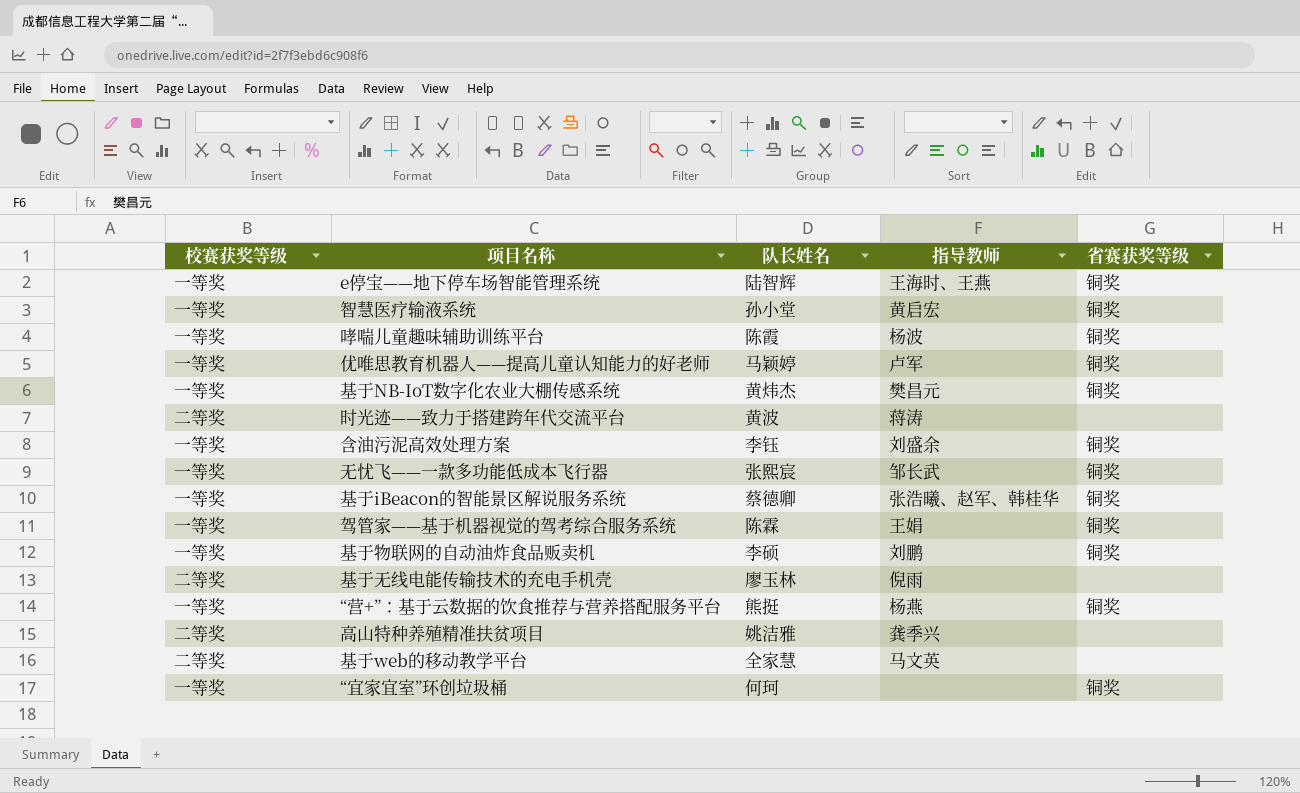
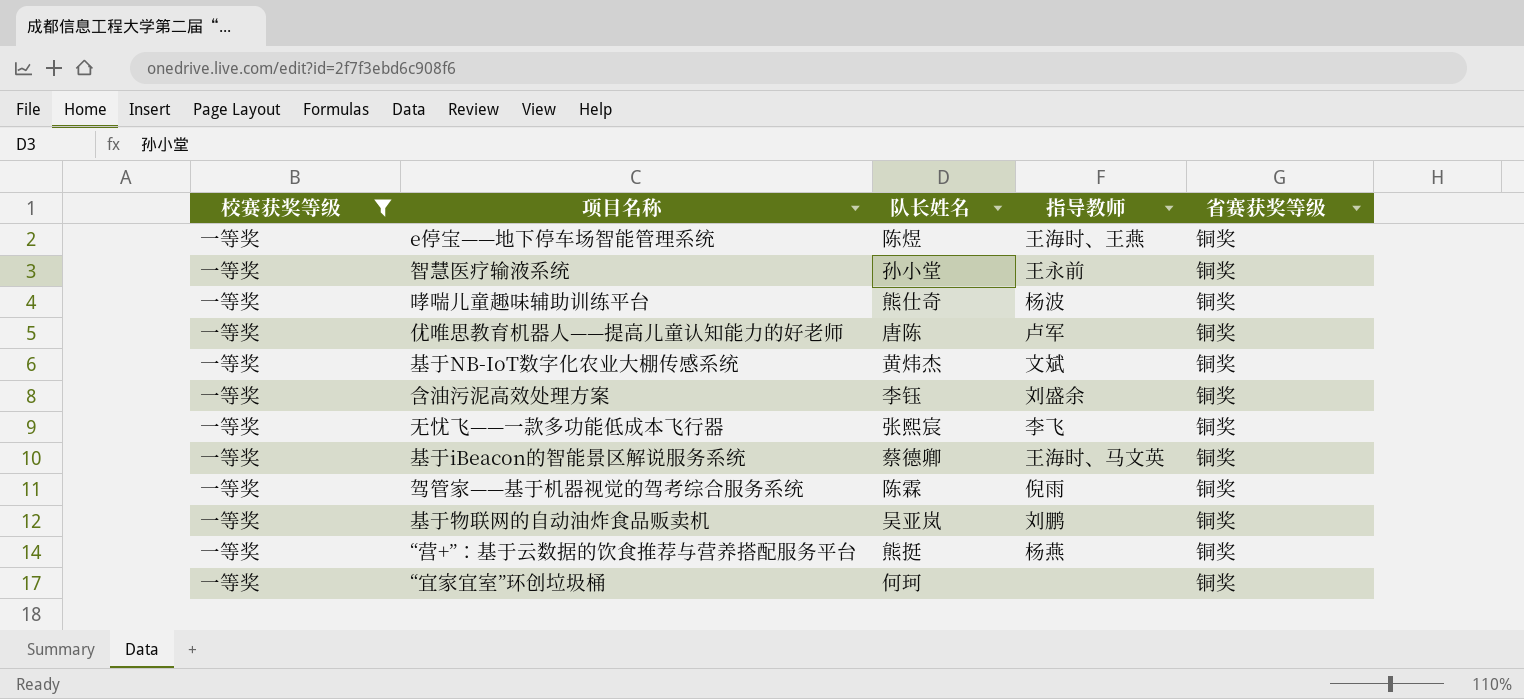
filter: none -> 校赛获奖等级 = 一等奖
e停宝——地下停车场智能管理系统 | 队长姓名: 陆智辉 -> 陈煜
智慧医疗输液系统 | 指导教师: 黄启宏 -> 王永前
哮喘儿童趣味辅助训练平台 | 队长姓名: 陈霞 -> 熊仕奇
优唯思教育机器人——提高儿童认知能力的好老师 | 队长姓名: 马颖婷 -> 唐陈
基于NB-IoT数字化农业大棚传感系统 | 指导教师: 樊昌元 -> 文斌
无忧飞——一款多功能低成本飞行器 | 指导教师: 邹长武 -> 李飞
基于iBeacon的智能景区解说服务系统 | 指导教师: 张浩曦、赵军、韩桂华 -> 王海时、马文英
驾管家——基于机器视觉的驾考综合服务系统 | 指导教师: 王娟 -> 倪雨
基于物联网的自动油炸食品贩卖机 | 队长姓名: 李硕 -> 吴亚岚

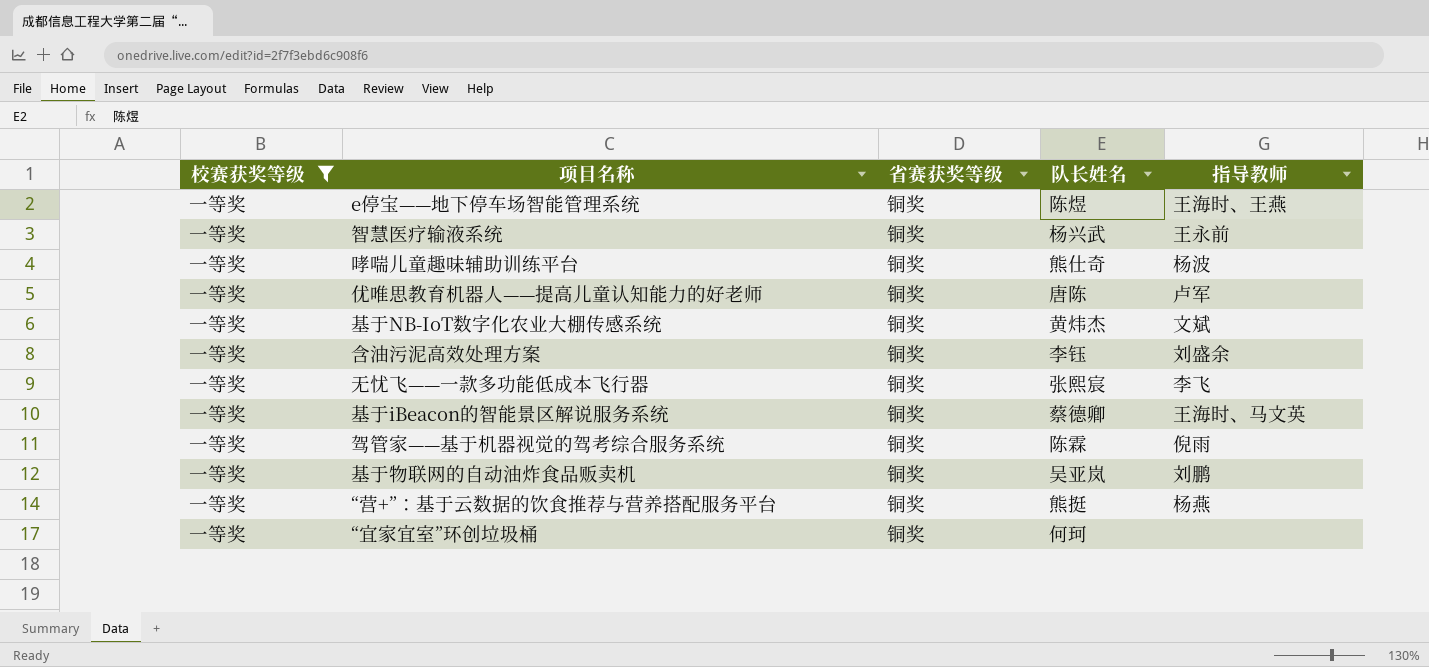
column 省赛获奖等级 | position: 5 -> 3
智慧医疗输液系统 | 队长姓名: 孙小堂 -> 杨兴武

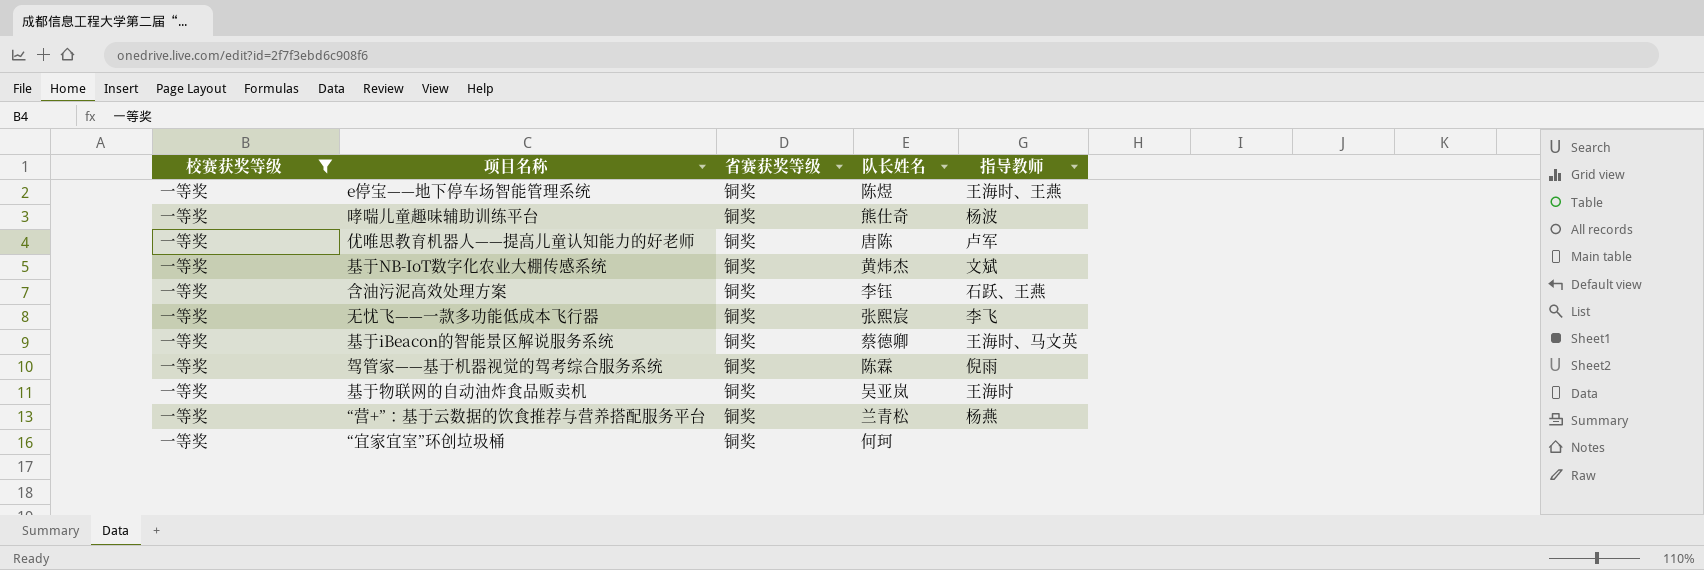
row 智慧医疗输液系统: 一等奖 | 铜奖 | 杨兴武 | 王永前 -> none
含油污泥高效处理方案 | 指导教师: 刘盛余 -> 石跃、王燕
基于物联网的自动油炸食品贩卖机 | 指导教师: 刘鹏 -> 王海时
“营+”：基于云数据的饮食推荐与营养搭配服务平台 | 队长姓名: 熊挺 -> 兰青松

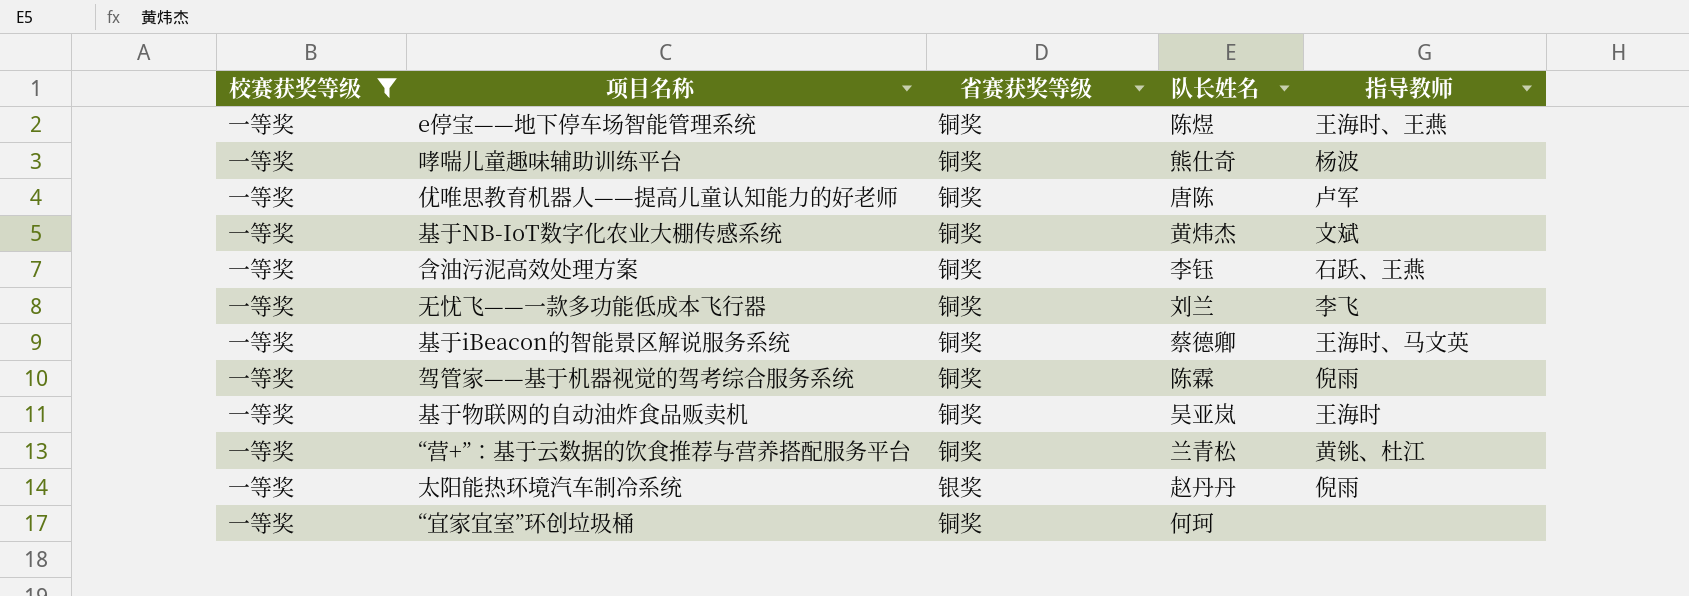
无忧飞——一款多功能低成本飞行器 | 队长姓名: 张熙宸 -> 刘兰
“营+”：基于云数据的饮食推荐与营养搭配服务平台 | 指导教师: 杨燕 -> 黄铫、杜江
row 太阳能热环境汽车制冷系统: none -> 一等奖 | 银奖 | 赵丹丹 | 倪雨

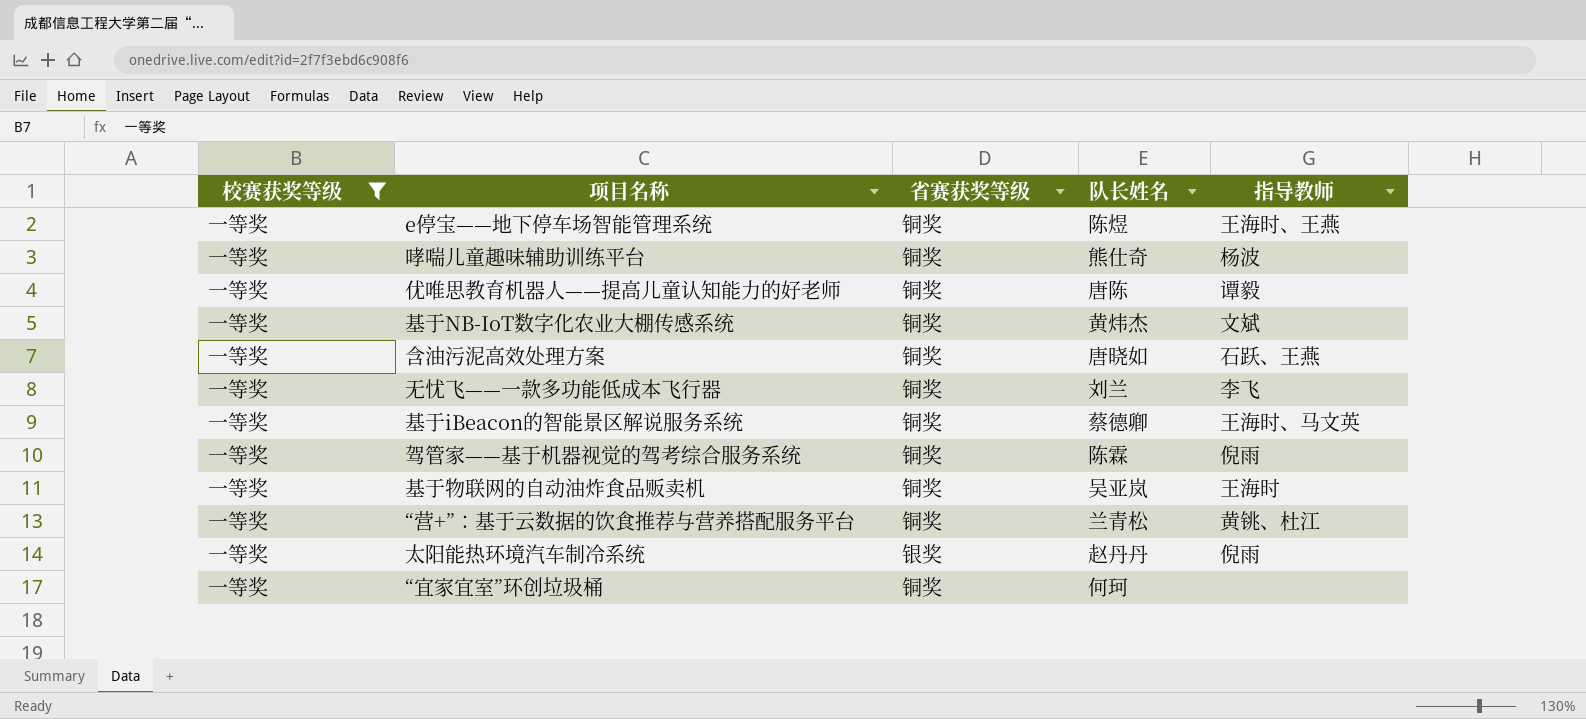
优唯思教育机器人——提高儿童认知能力的好老师 | 指导教师: 卢军 -> 谭毅
含油污泥高效处理方案 | 队长姓名: 李钰 -> 唐晓如

